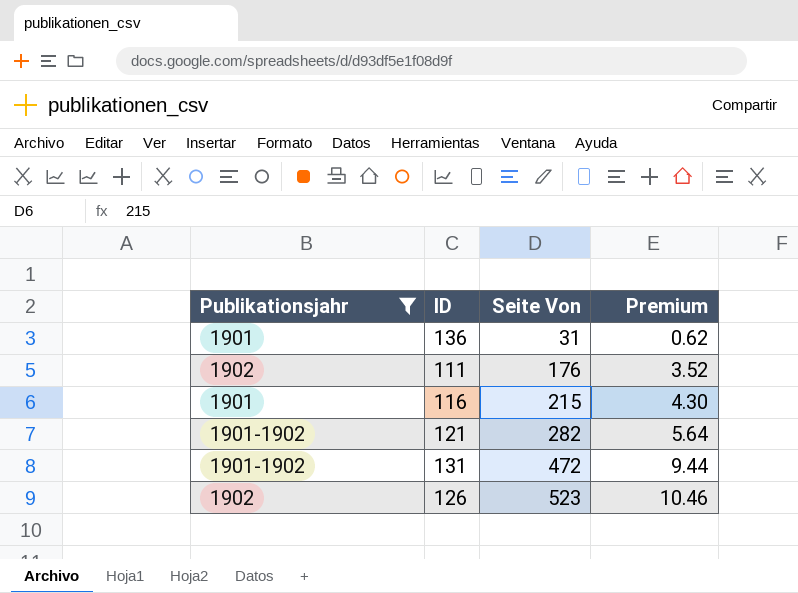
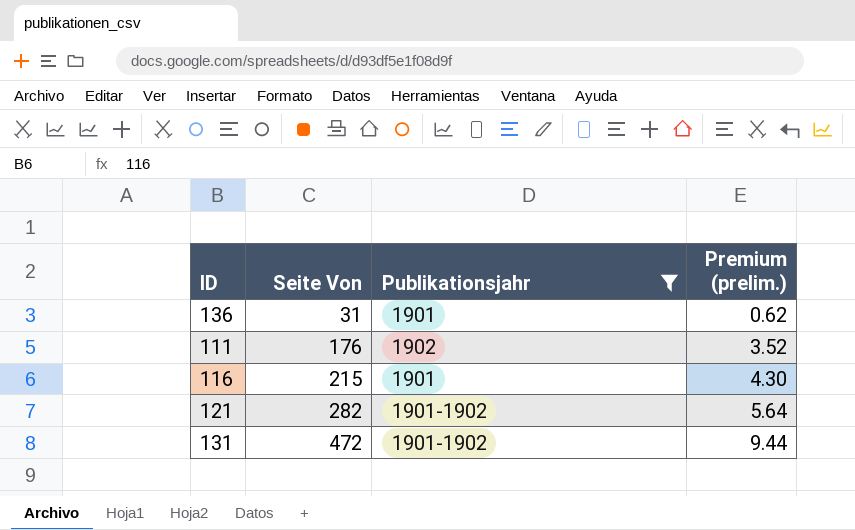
column Publikationsjahr | position: 1 -> 3
column name: Premium -> Premium (prelim.)
row 126: 1902 | 523 | 10.46 -> none

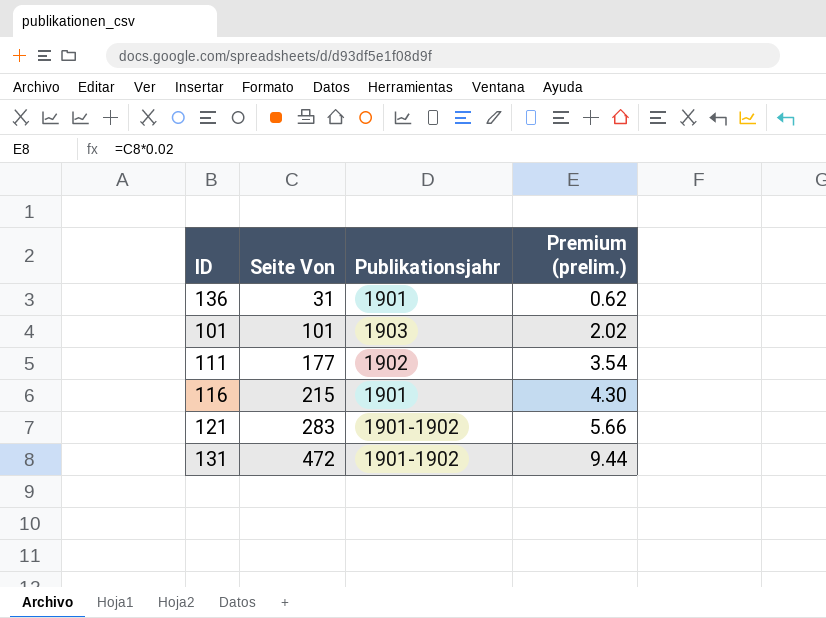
filter: Publikationsjahr != 1903 -> none
111 | Seite Von: 176 -> 177
111 | Premium (prelim.): 3.52 -> 3.54
121 | Seite Von: 282 -> 283
121 | Premium (prelim.): 5.64 -> 5.66

